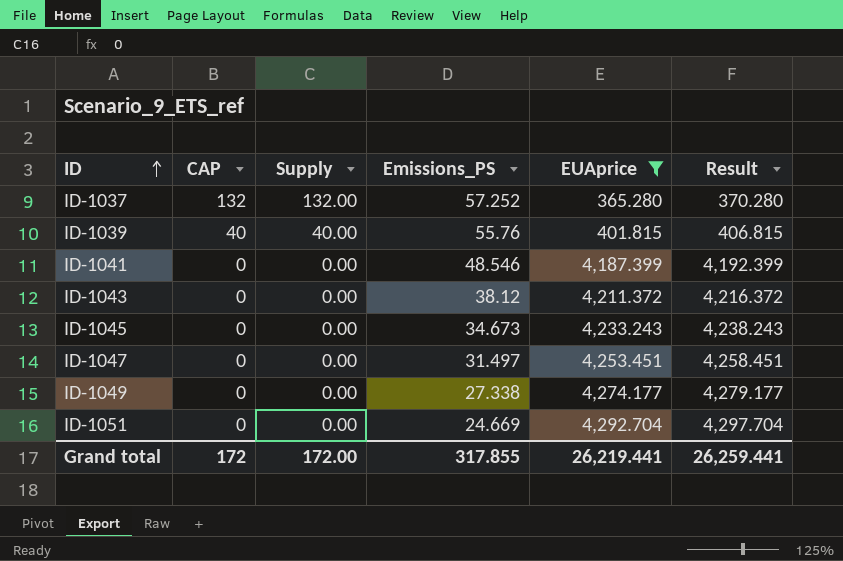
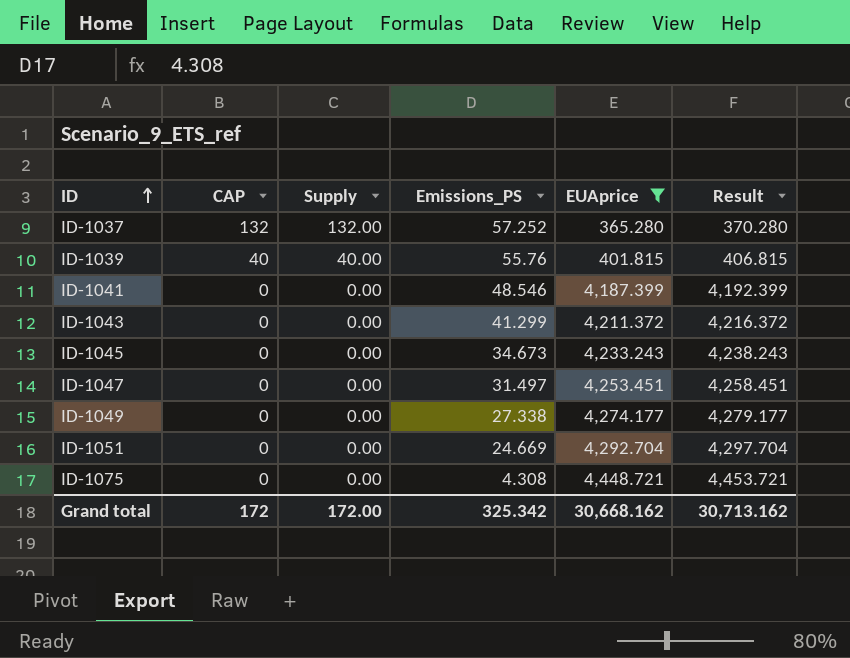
ID-1043 | Emissions_PS: 38.12 -> 41.299
row ID-1075: none -> 0 | 0.00 | 4.308 | 4,448.721 | 4,453.721
Grand total | Emissions_PS: 317.855 -> 325.342
Grand total | EUAprice: 26,219.441 -> 30,668.162
Grand total | Result: 26,259.441 -> 30,713.162

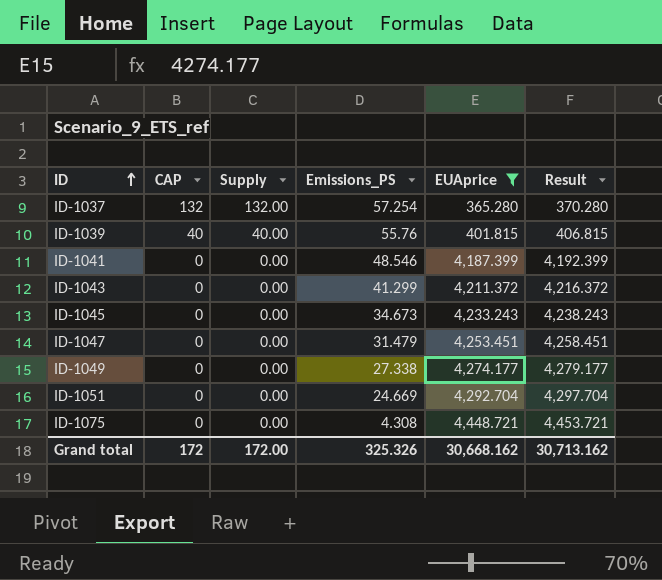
ID-1037 | Emissions_PS: 57.252 -> 57.254
ID-1047 | Emissions_PS: 31.497 -> 31.479
Grand total | Emissions_PS: 325.342 -> 325.326

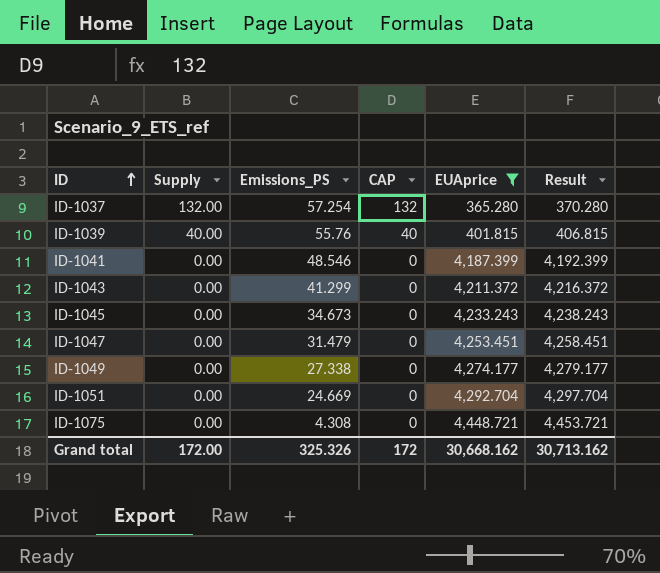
column CAP | position: 2 -> 4

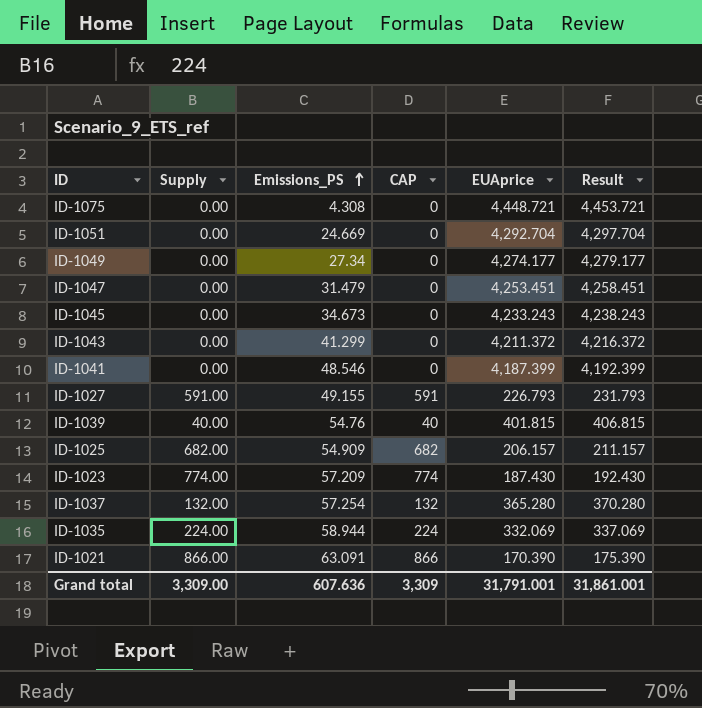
filter: EUAprice >= 365.280 -> none
row order: ID ascending -> Emissions_PS ascending
ID-1049 | Emissions_PS: 27.338 -> 27.34
ID-1039 | Emissions_PS: 55.76 -> 54.76
Grand total | Supply: 172.00 -> 3,309.00
Grand total | Emissions_PS: 325.326 -> 607.636
Grand total | CAP: 172 -> 3,309
Grand total | EUAprice: 30,668.162 -> 31,791.001
Grand total | Result: 30,713.162 -> 31,861.001

